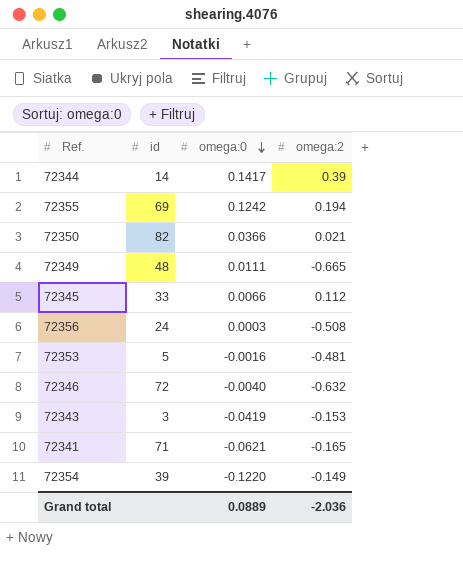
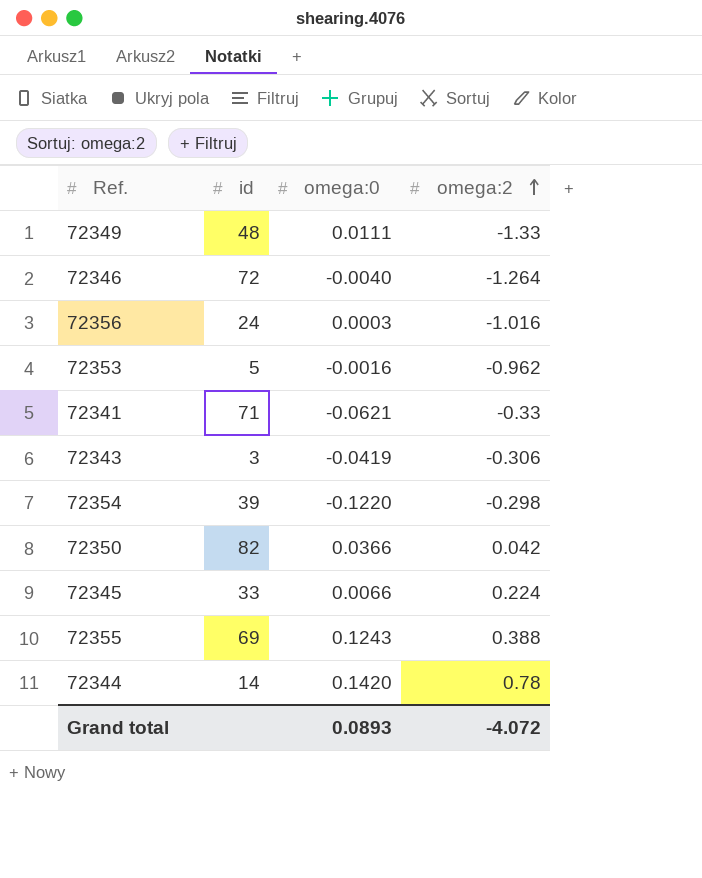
row order: omega:0 descending -> omega:2 ascending
72349 | omega:2: -0.665 -> -1.33
72346 | omega:2: -0.632 -> -1.264
72356 | omega:2: -0.508 -> -1.016
72353 | omega:2: -0.481 -> -0.962
72341 | omega:2: -0.165 -> -0.33
72343 | omega:2: -0.153 -> -0.306
72354 | omega:2: -0.149 -> -0.298
72350 | omega:2: 0.021 -> 0.042
72345 | omega:2: 0.112 -> 0.224
72355 | omega:0: 0.1242 -> 0.1243
72355 | omega:2: 0.194 -> 0.388
72344 | omega:0: 0.1417 -> 0.1420
72344 | omega:2: 0.39 -> 0.78
Grand total | omega:0: 0.0889 -> 0.0893
Grand total | omega:2: -2.036 -> -4.072

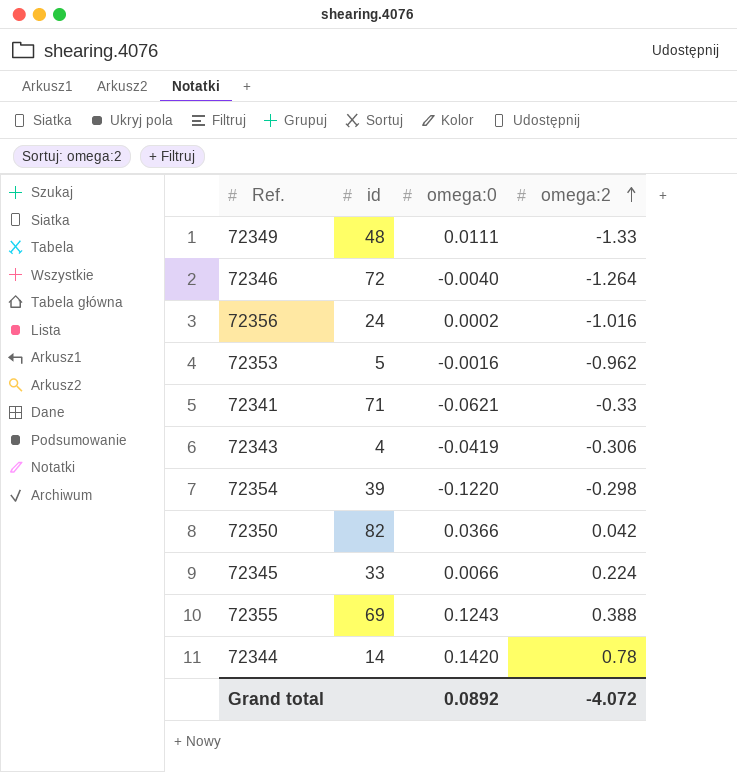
72356 | omega:0: 0.0003 -> 0.0002
72343 | id: 3 -> 4
Grand total | omega:0: 0.0893 -> 0.0892

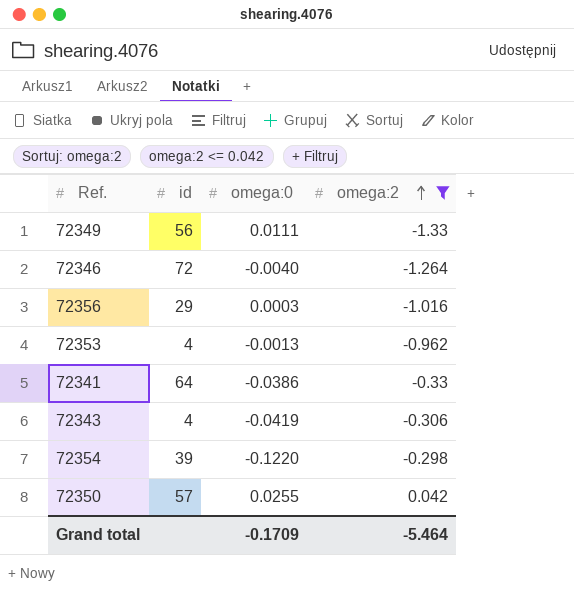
filter: none -> omega:2 <= 0.042
72349 | id: 48 -> 56
72356 | id: 24 -> 29
72356 | omega:0: 0.0002 -> 0.0003
72353 | id: 5 -> 4
72353 | omega:0: -0.0016 -> -0.0013
72341 | id: 71 -> 64
72341 | omega:0: -0.0621 -> -0.0386
72350 | id: 82 -> 57
72350 | omega:0: 0.0366 -> 0.0255
Grand total | omega:0: 0.0892 -> -0.1709
Grand total | omega:2: -4.072 -> -5.464

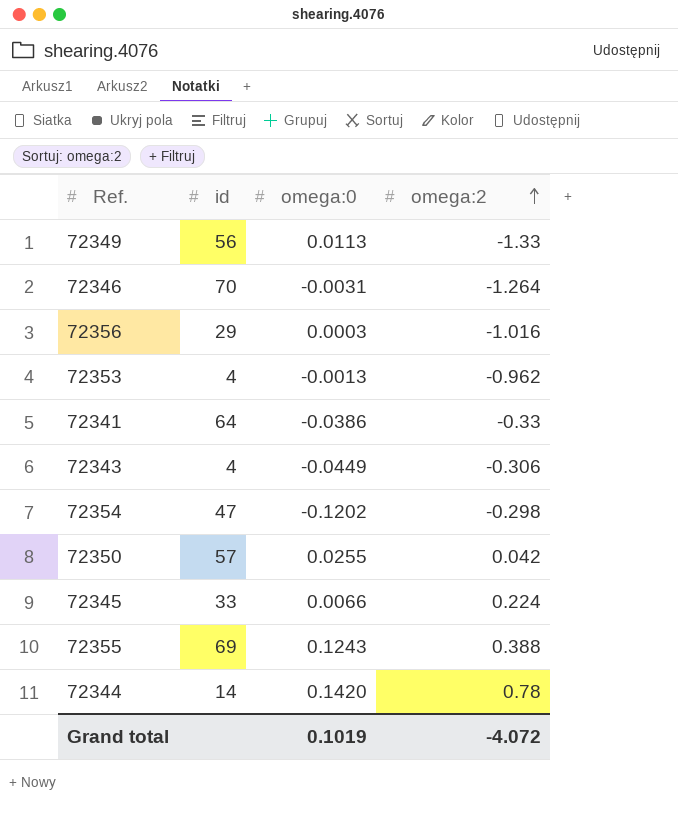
filter: omega:2 <= 0.042 -> none
72349 | omega:0: 0.0111 -> 0.0113
72346 | id: 72 -> 70
72346 | omega:0: -0.0040 -> -0.0031
72343 | omega:0: -0.0419 -> -0.0449
72354 | id: 39 -> 47
72354 | omega:0: -0.1220 -> -0.1202
Grand total | omega:0: -0.1709 -> 0.1019
Grand total | omega:2: -5.464 -> -4.072

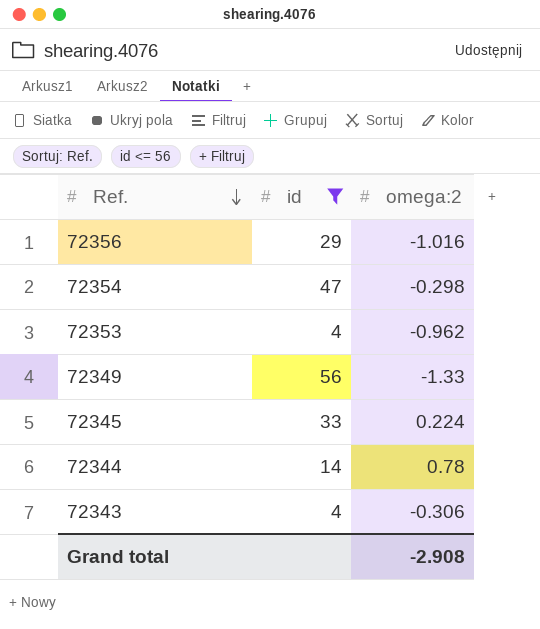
filter: none -> id <= 56
row order: omega:2 ascending -> Ref. descending
column omega:0 | position: 3 -> none
Grand total | omega:2: -4.072 -> -2.908

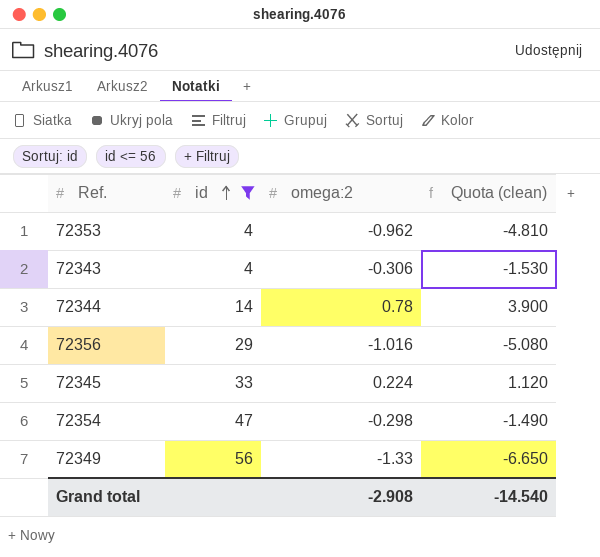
row order: Ref. descending -> id ascending
column Quota (clean) | formula: none -> [omega:2] * 5

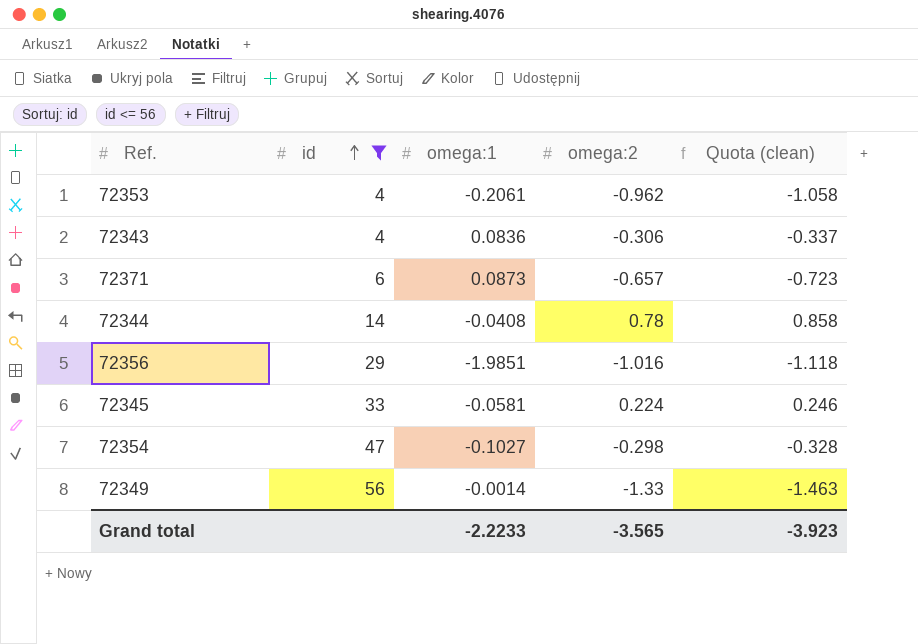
column omega:1 | position: none -> 3
column Quota (clean) | formula: [omega:2] * 5 -> [omega:2] * 1.1
row 72371: none -> 6 | 0.0873 | -0.657 | -0.723
Grand total | omega:2: -2.908 -> -3.565
Grand total | Quota (clean): -14.540 -> -3.923

